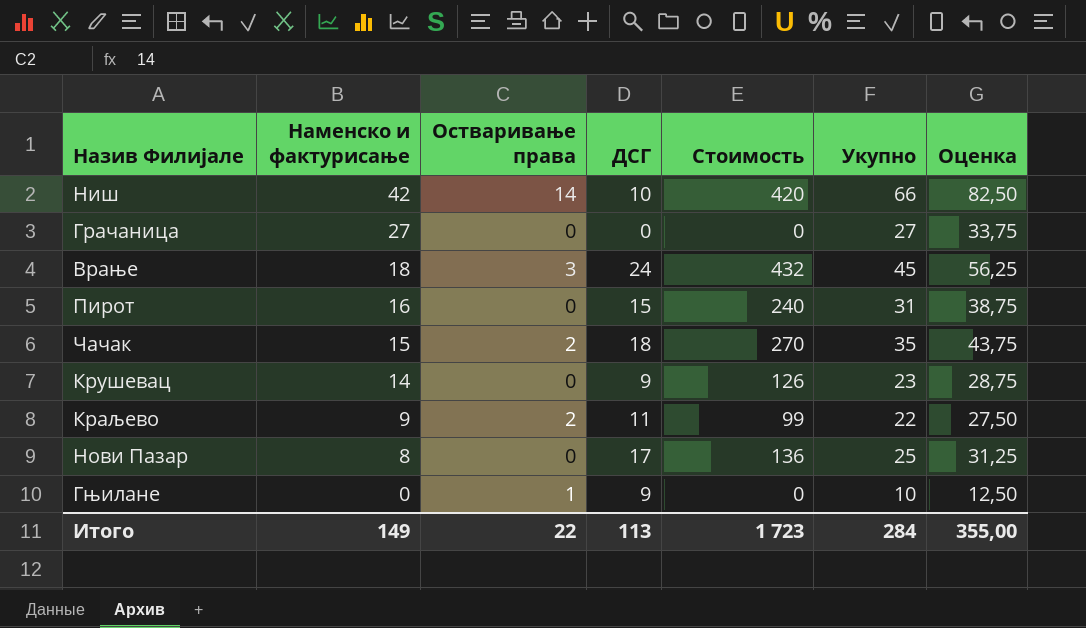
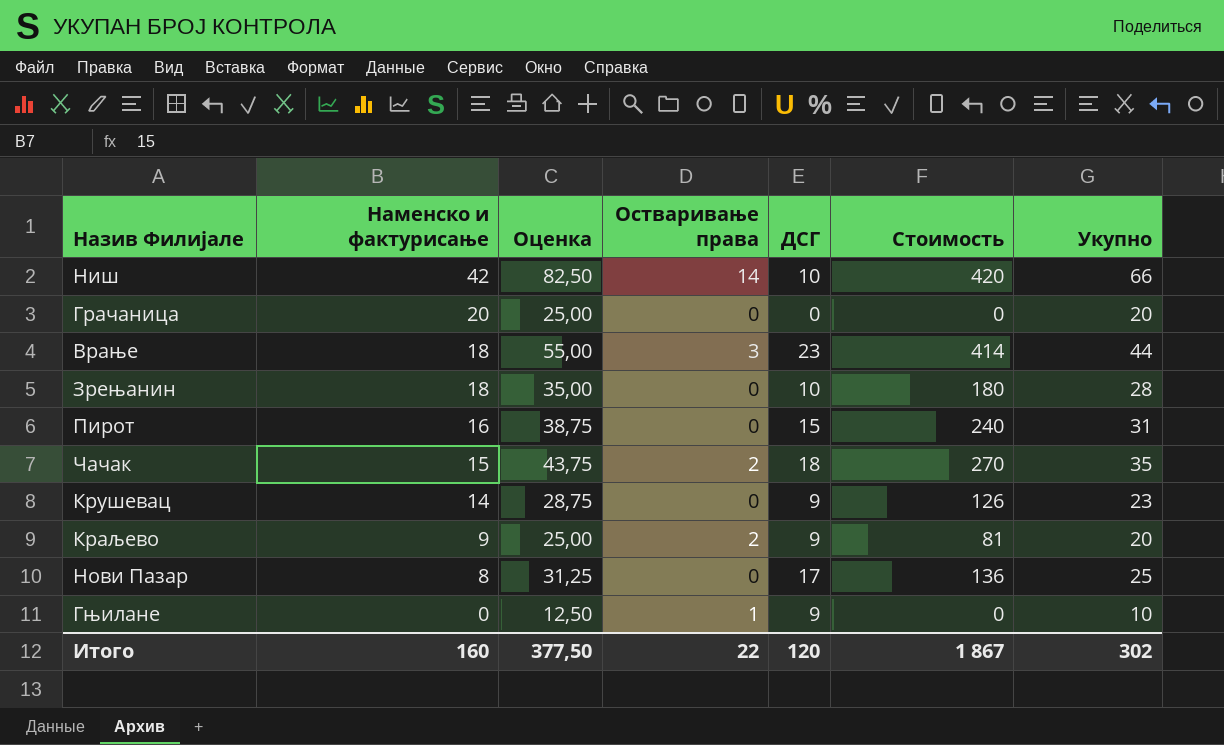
column Оценка | position: 7 -> 3
Грачаница | Наменско и фактурисање: 27 -> 20
Грачаница | Оценка: 33,75 -> 25,00
Грачаница | Укупно: 27 -> 20
Врање | Оценка: 56,25 -> 55,00
Врање | ДСГ: 24 -> 23
Врање | Стоимость: 432 -> 414
Врање | Укупно: 45 -> 44
row Зрењанин: none -> 18 | 35,00 | 0 | 10 | 180 | 28
Краљево | Оценка: 27,50 -> 25,00
Краљево | ДСГ: 11 -> 9
Краљево | Стоимость: 99 -> 81
Краљево | Укупно: 22 -> 20
Итого | Наменско и фактурисање: 149 -> 160
Итого | Оценка: 355,00 -> 377,50
Итого | ДСГ: 113 -> 120
Итого | Стоимость: 1 723 -> 1 867
Итого | Укупно: 284 -> 302

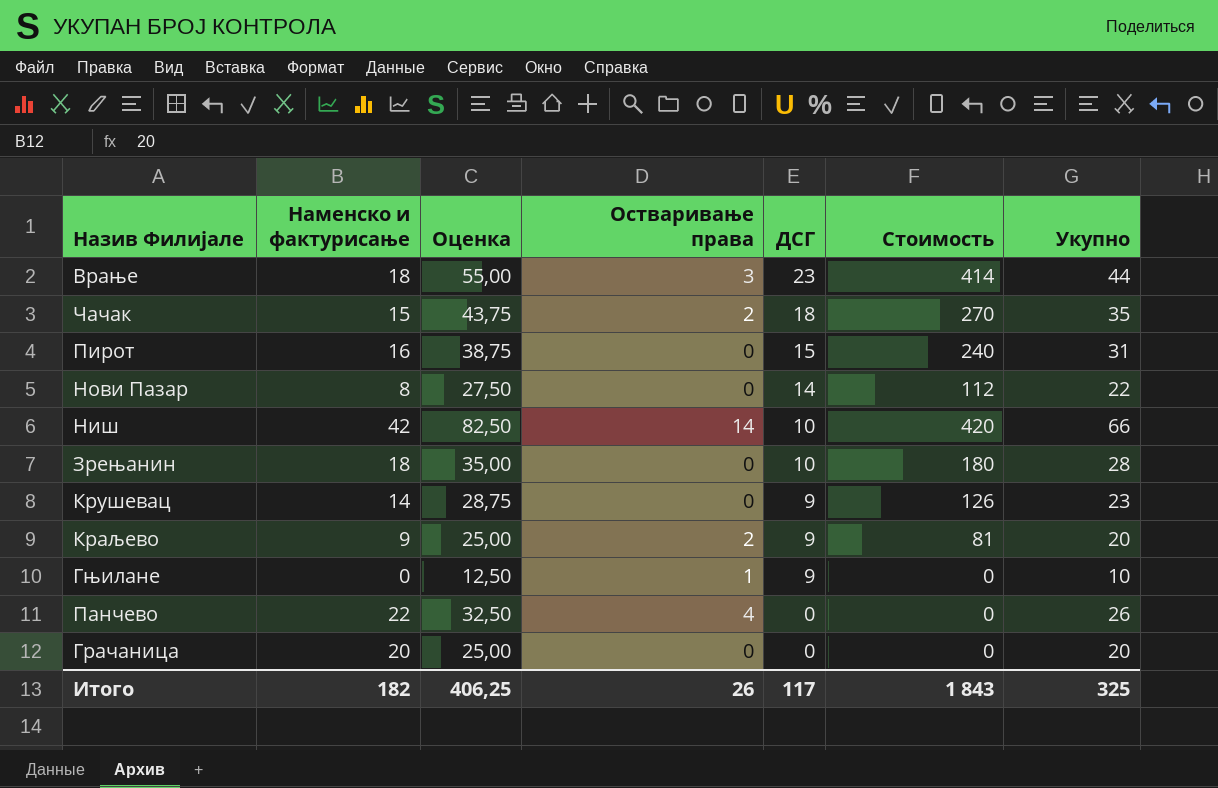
row order: Наменско и фактурисање descending -> ДСГ descending
Нови Пазар | Оценка: 31,25 -> 27,50
Нови Пазар | ДСГ: 17 -> 14
Нови Пазар | Стоимость: 136 -> 112
Нови Пазар | Укупно: 25 -> 22
row Панчево: none -> 22 | 32,50 | 4 | 0 | 0 | 26
Итого | Наменско и фактурисање: 160 -> 182
Итого | Оценка: 377,50 -> 406,25
Итого | Остваривање права: 22 -> 26
Итого | ДСГ: 120 -> 117
Итого | Стоимость: 1 867 -> 1 843
Итого | Укупно: 302 -> 325

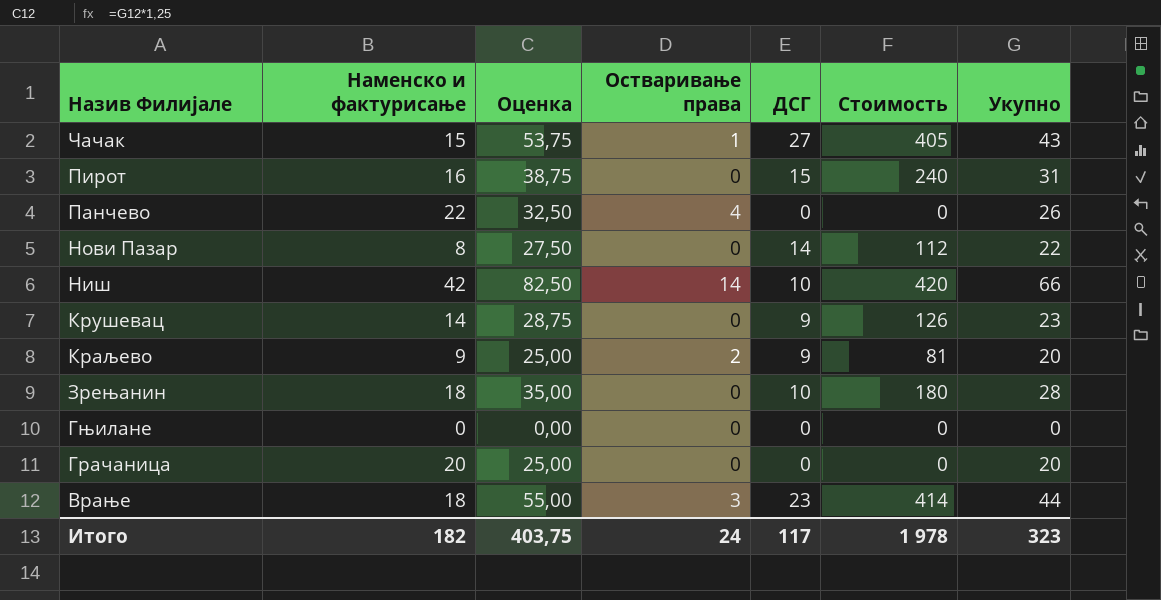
row order: ДСГ descending -> Назив Филијале descending
Чачак | Оценка: 43,75 -> 53,75
Чачак | Остваривање права: 2 -> 1
Чачак | ДСГ: 18 -> 27
Чачак | Стоимость: 270 -> 405
Чачак | Укупно: 35 -> 43
Гњилане | Оценка: 12,50 -> 0,00
Гњилане | Остваривање права: 1 -> 0
Гњилане | ДСГ: 9 -> 0
Гњилане | Укупно: 10 -> 0
Итого | Оценка: 406,25 -> 403,75
Итого | Остваривање права: 26 -> 24
Итого | Стоимость: 1 843 -> 1 978
Итого | Укупно: 325 -> 323

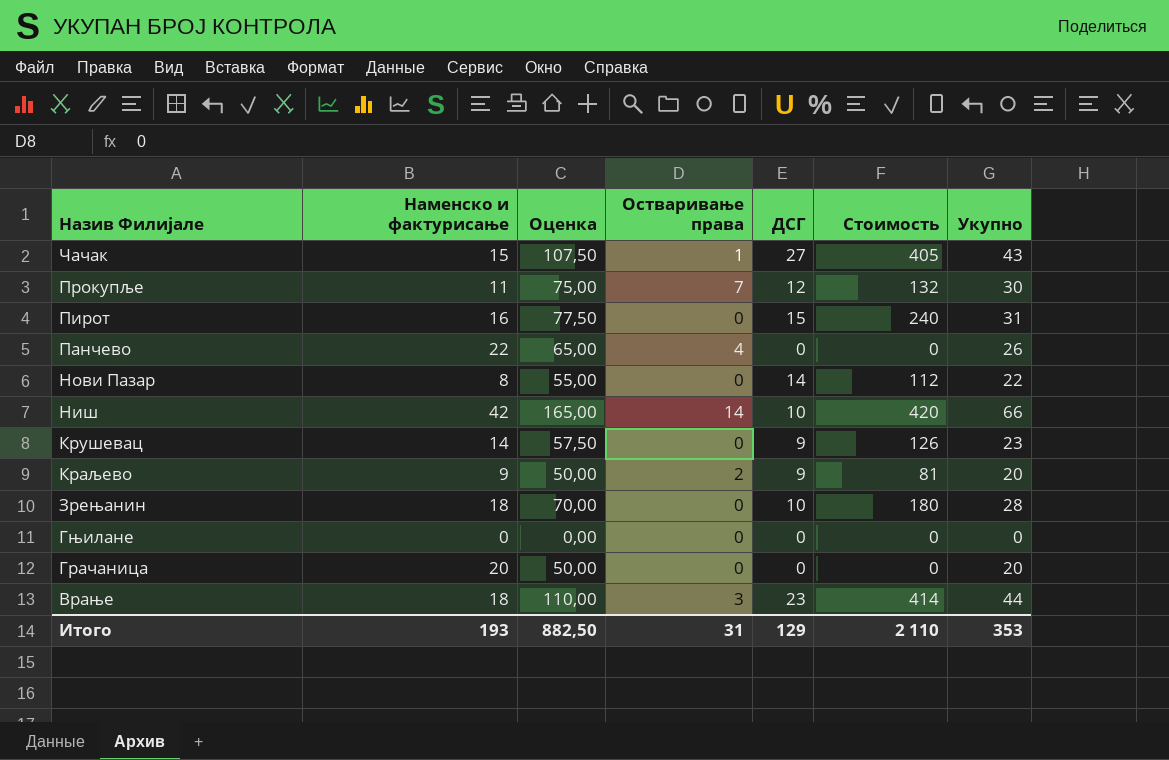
column Оценка | formula: [Укупно] * 1,25 -> [Укупно] * 2,5
row Прокупље: none -> 11 | 75,00 | 7 | 12 | 132 | 30
Итого | Наменско и фактурисање: 182 -> 193
Итого | Оценка: 403,75 -> 882,50
Итого | Остваривање права: 24 -> 31
Итого | ДСГ: 117 -> 129
Итого | Стоимость: 1 978 -> 2 110
Итого | Укупно: 323 -> 353

